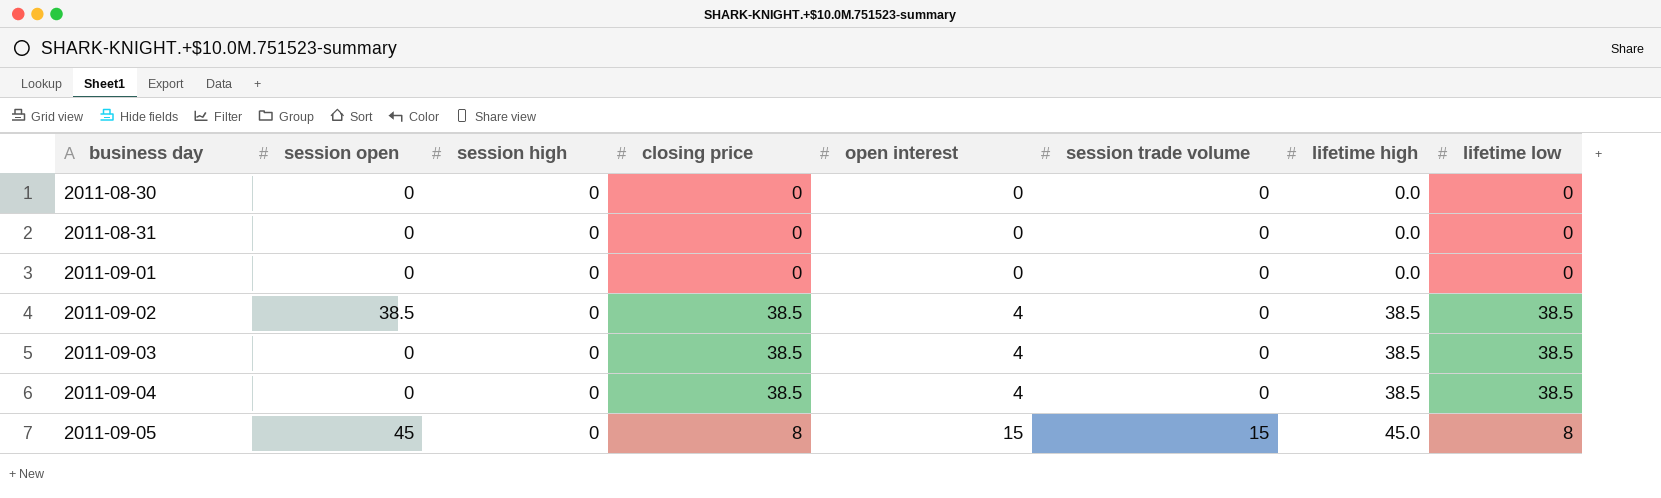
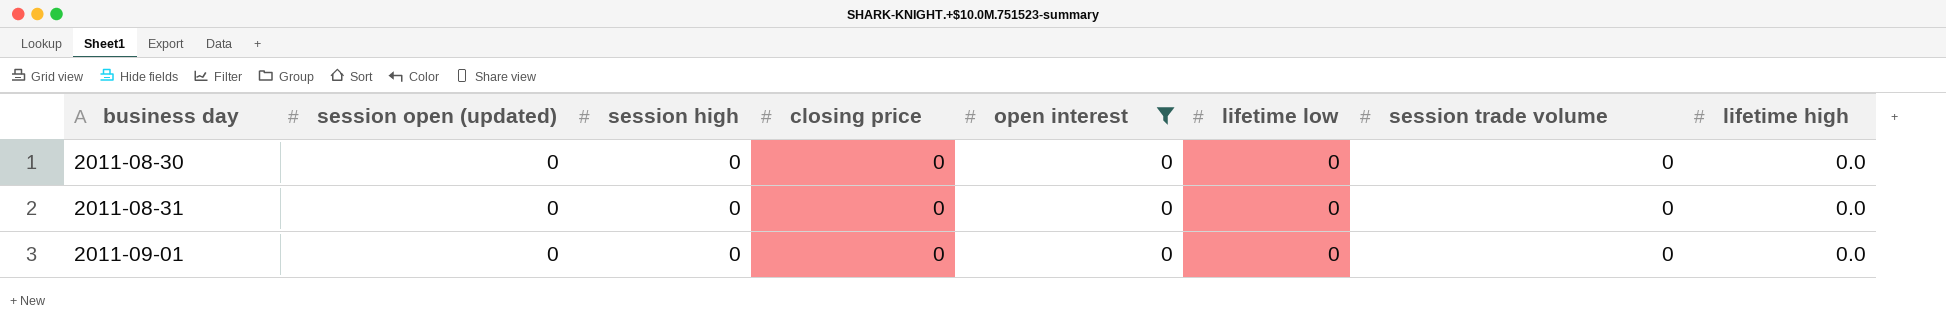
filter: none -> open interest = 0
column name: session open -> session open (updated)
column lifetime low | position: 8 -> 6

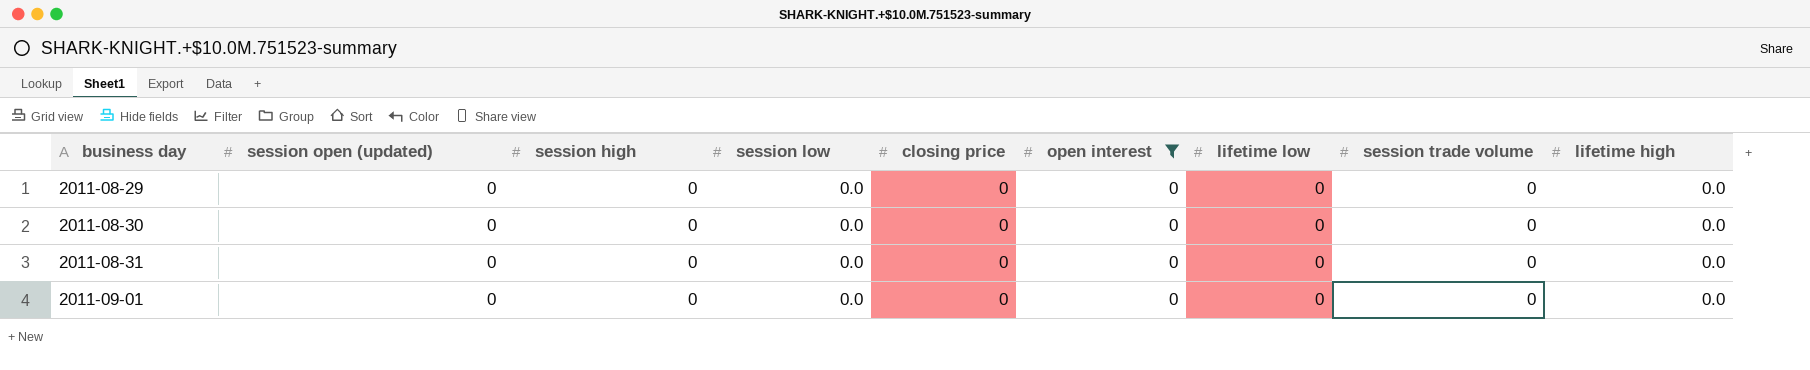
column session low | position: none -> 4
row 2011-08-29: none -> 0 | 0 | 0.0 | 0 | 0 | 0 | 0 | 0.0

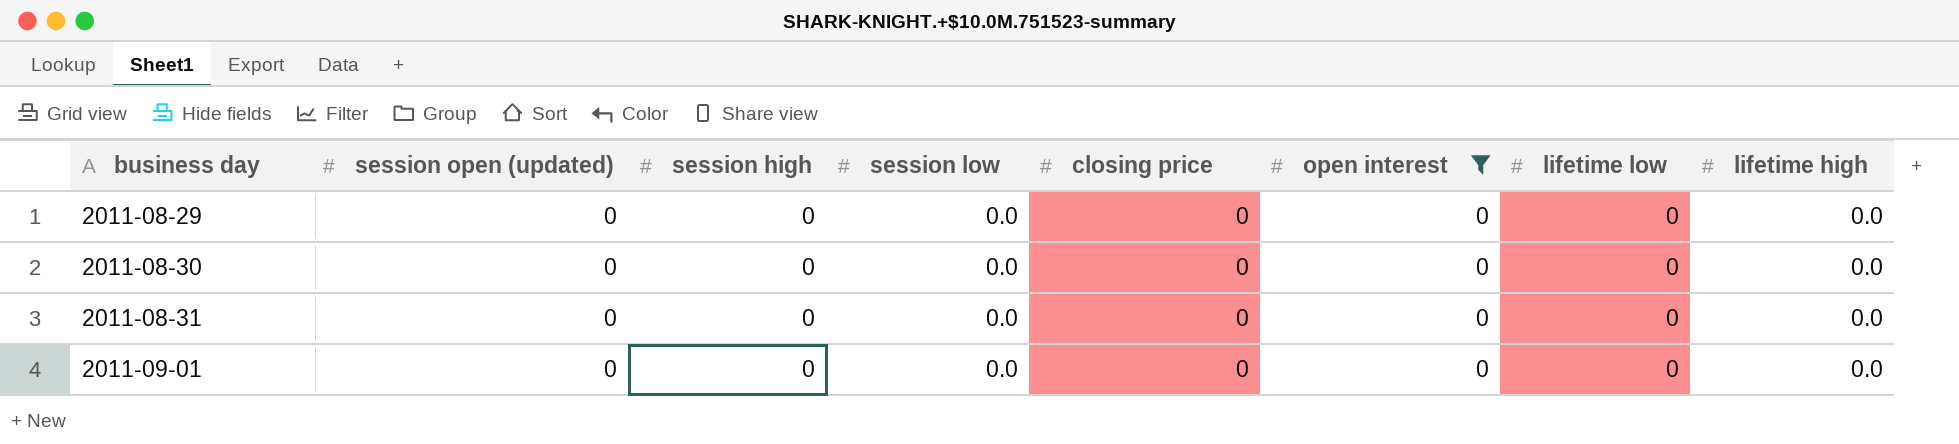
column session trade volume | position: 8 -> none

